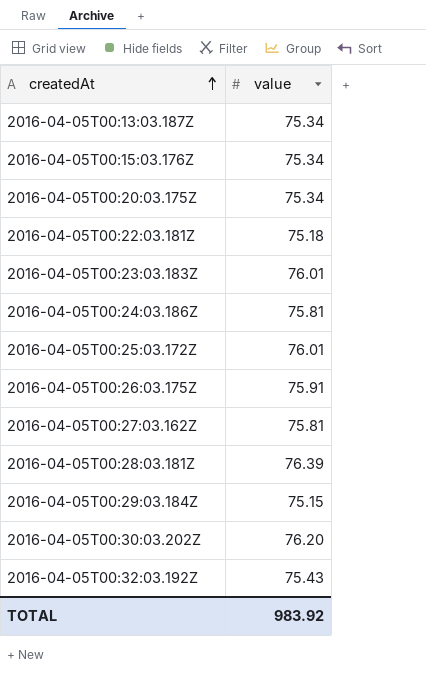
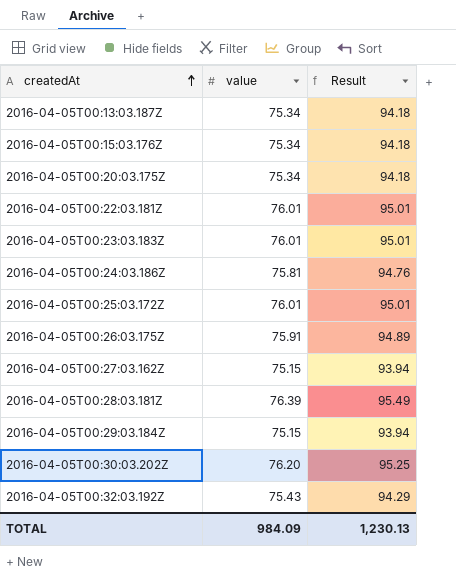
column Result | formula: none -> [value] * 1.25
2016-04-05T00:22:03.181Z | value: 75.18 -> 76.01
2016-04-05T00:27:03.162Z | value: 75.81 -> 75.15
TOTAL | value: 983.92 -> 984.09

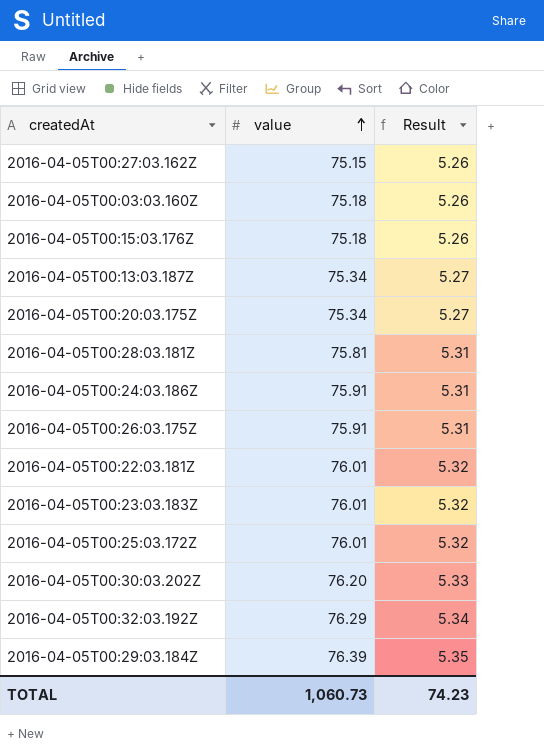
row order: createdAt ascending -> value ascending
column Result | formula: [value] * 1.25 -> [value] * 0.07
row 2016-04-05T00:03:03.160Z: none -> 75.18 | 5.26
2016-04-05T00:15:03.176Z | value: 75.34 -> 75.18
2016-04-05T00:28:03.181Z | value: 76.39 -> 75.81
2016-04-05T00:24:03.186Z | value: 75.81 -> 75.91
2016-04-05T00:32:03.192Z | value: 75.43 -> 76.29
2016-04-05T00:29:03.184Z | value: 75.15 -> 76.39
TOTAL | value: 984.09 -> 1,060.73
TOTAL | Result: 1,230.13 -> 74.23

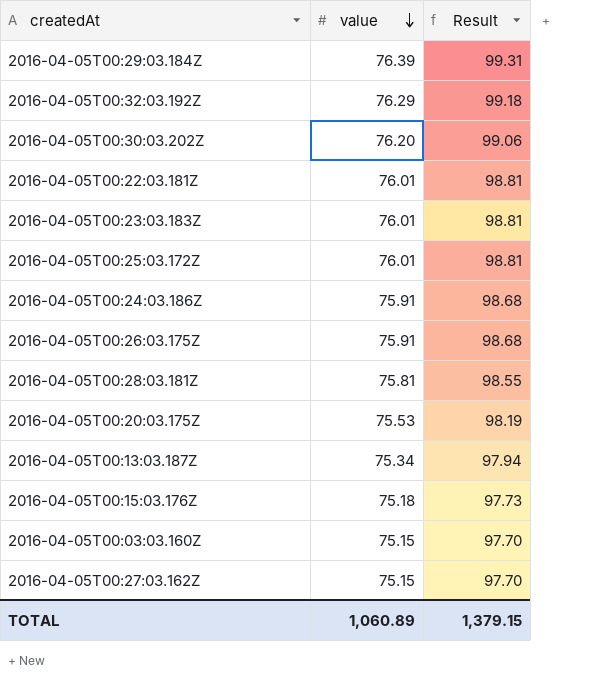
row order: value ascending -> value descending
column Result | formula: [value] * 0.07 -> [value] * 1.3
2016-04-05T00:20:03.175Z | value: 75.34 -> 75.53
2016-04-05T00:03:03.160Z | value: 75.18 -> 75.15
TOTAL | value: 1,060.73 -> 1,060.89
TOTAL | Result: 74.23 -> 1,379.15

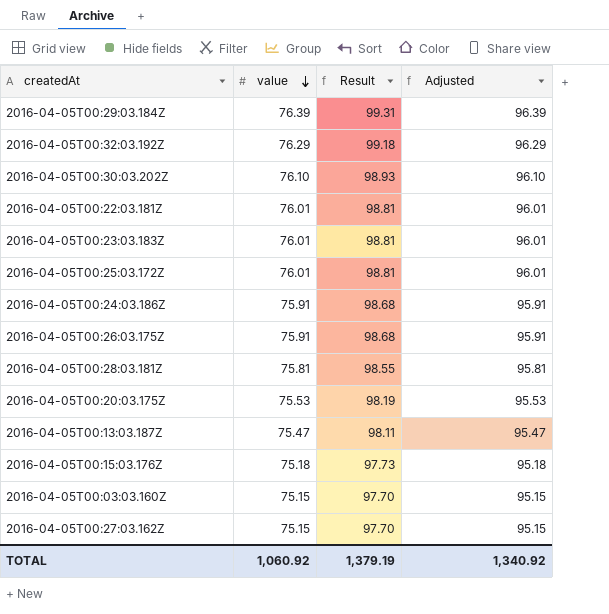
column Adjusted | formula: none -> [value] + 20
2016-04-05T00:30:03.202Z | value: 76.20 -> 76.10
2016-04-05T00:30:03.202Z | Result: 99.06 -> 98.93
2016-04-05T00:13:03.187Z | value: 75.34 -> 75.47
2016-04-05T00:13:03.187Z | Result: 97.94 -> 98.11
TOTAL | value: 1,060.89 -> 1,060.92
TOTAL | Result: 1,379.15 -> 1,379.19

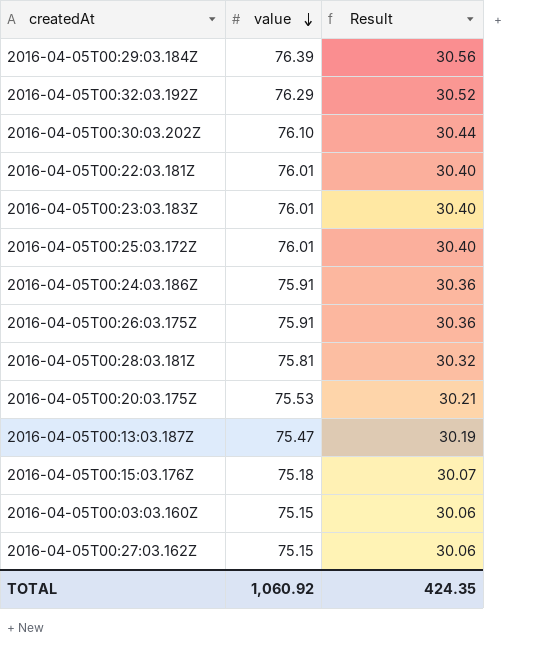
column Adjusted | formula: [value] + 20 -> none
column Result | formula: [value] * 1.3 -> [value] * 0.4
TOTAL | Result: 1,379.19 -> 424.35

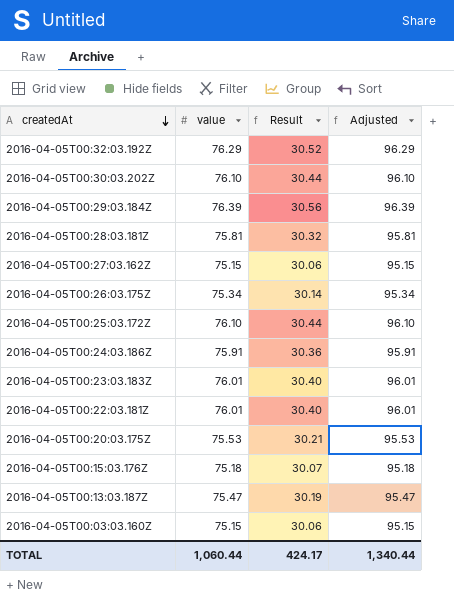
row order: value descending -> createdAt descending
column Adjusted | formula: none -> [value] + 20
2016-04-05T00:26:03.175Z | value: 75.91 -> 75.34
2016-04-05T00:26:03.175Z | Result: 30.36 -> 30.14
2016-04-05T00:25:03.172Z | value: 76.01 -> 76.10
2016-04-05T00:25:03.172Z | Result: 30.40 -> 30.44
TOTAL | value: 1,060.92 -> 1,060.44
TOTAL | Result: 424.35 -> 424.17

